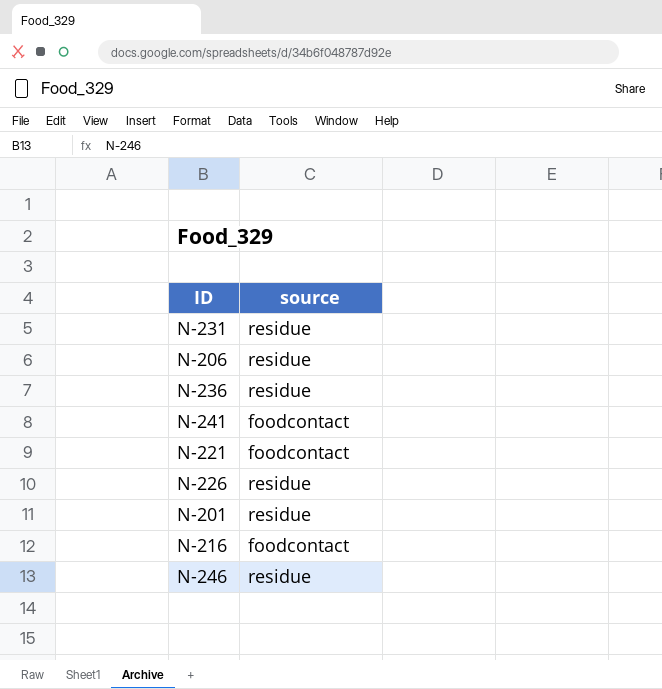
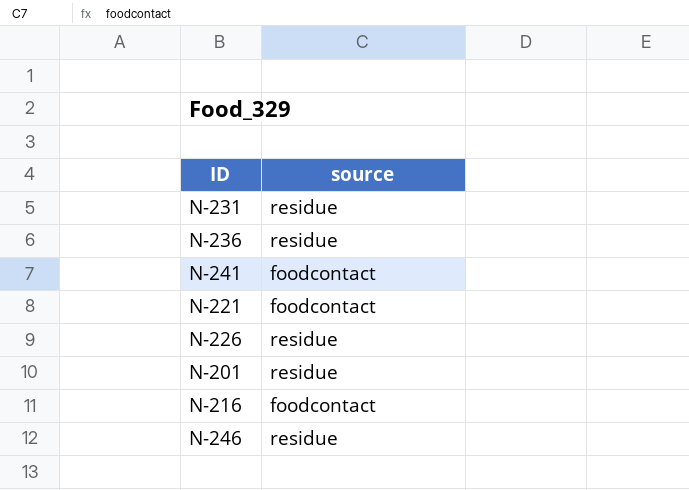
row N-206: residue -> none

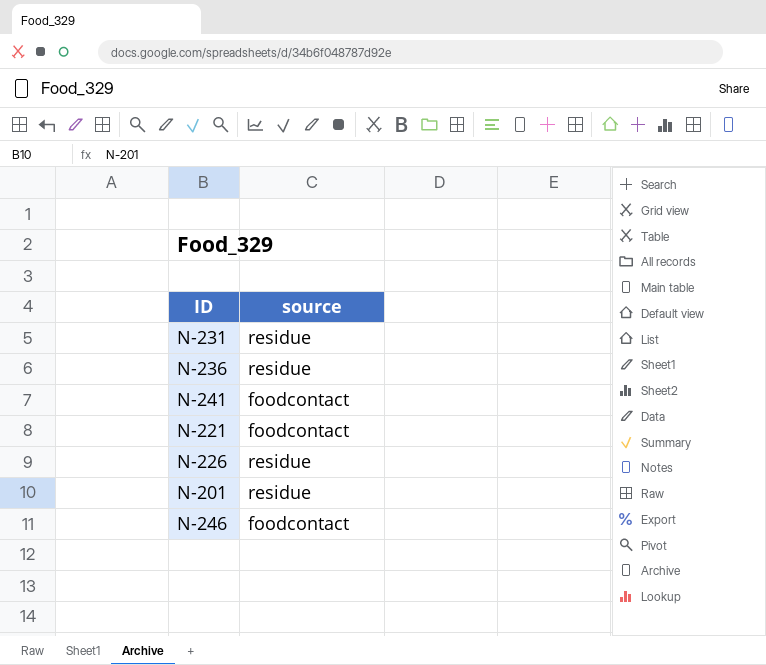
row N-216: foodcontact -> none
N-246 | source: residue -> foodcontact

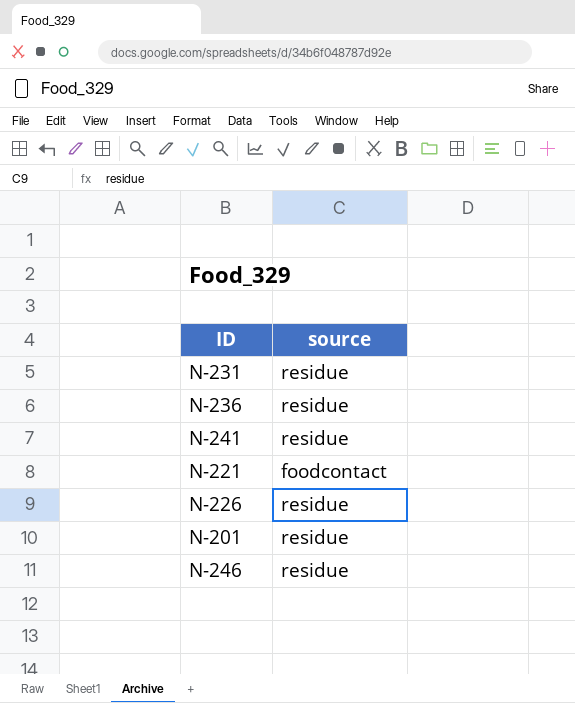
N-241 | source: foodcontact -> residue
N-246 | source: foodcontact -> residue

